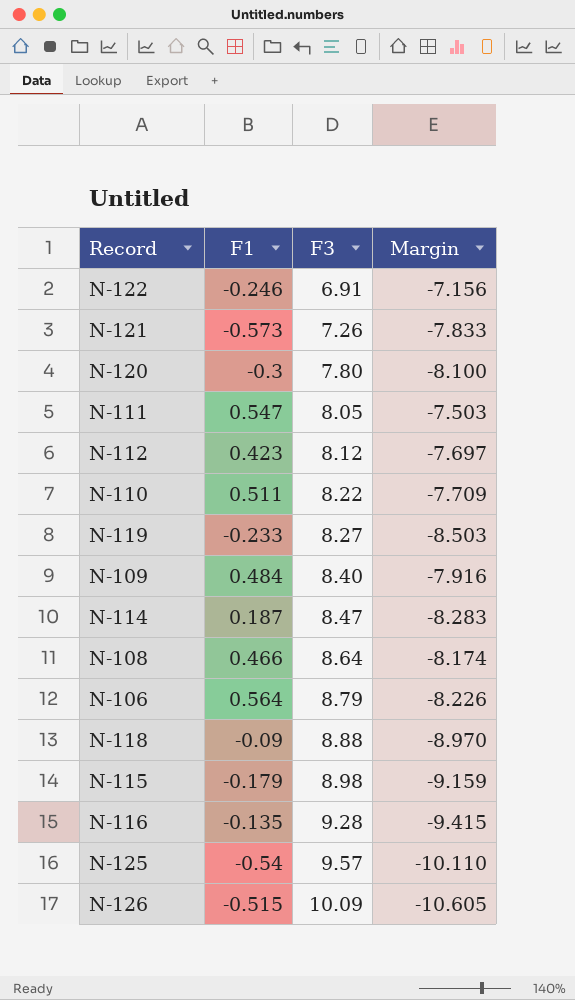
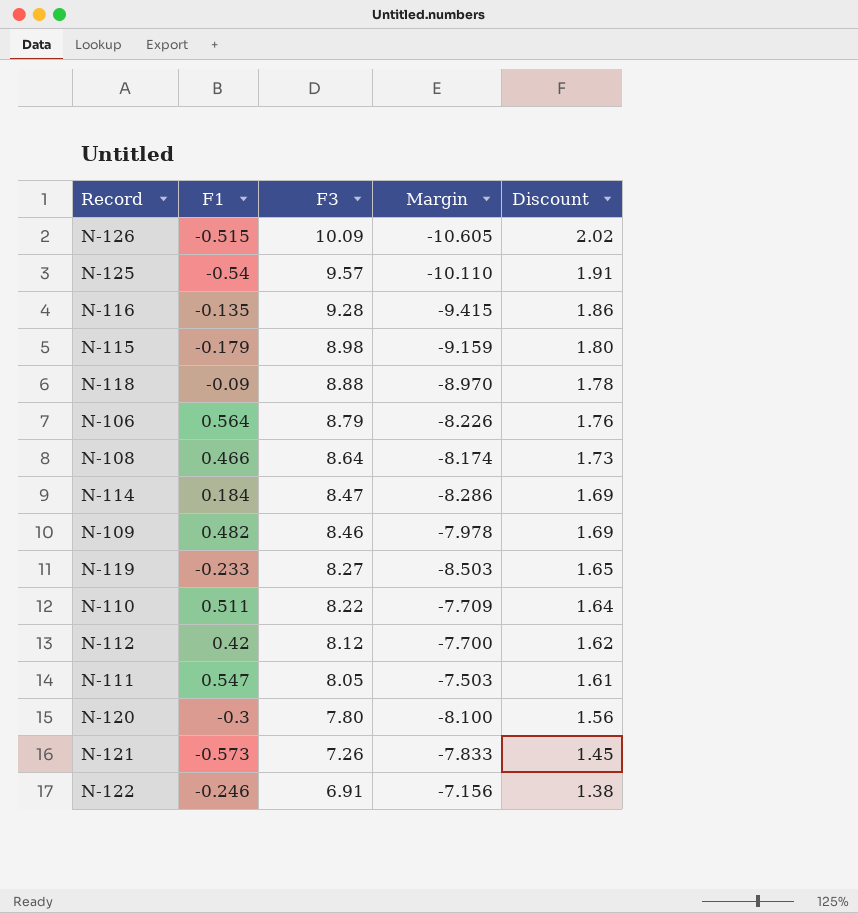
row order: F3 ascending -> F3 descending
column Discount | formula: none -> [F3] * 0.2
N-114 | F1: 0.187 -> 0.184
N-114 | Margin: -8.283 -> -8.286
N-109 | F1: 0.484 -> 0.482
N-109 | F3: 8.40 -> 8.46
N-109 | Margin: -7.916 -> -7.978
N-112 | F1: 0.423 -> 0.42
N-112 | Margin: -7.697 -> -7.700

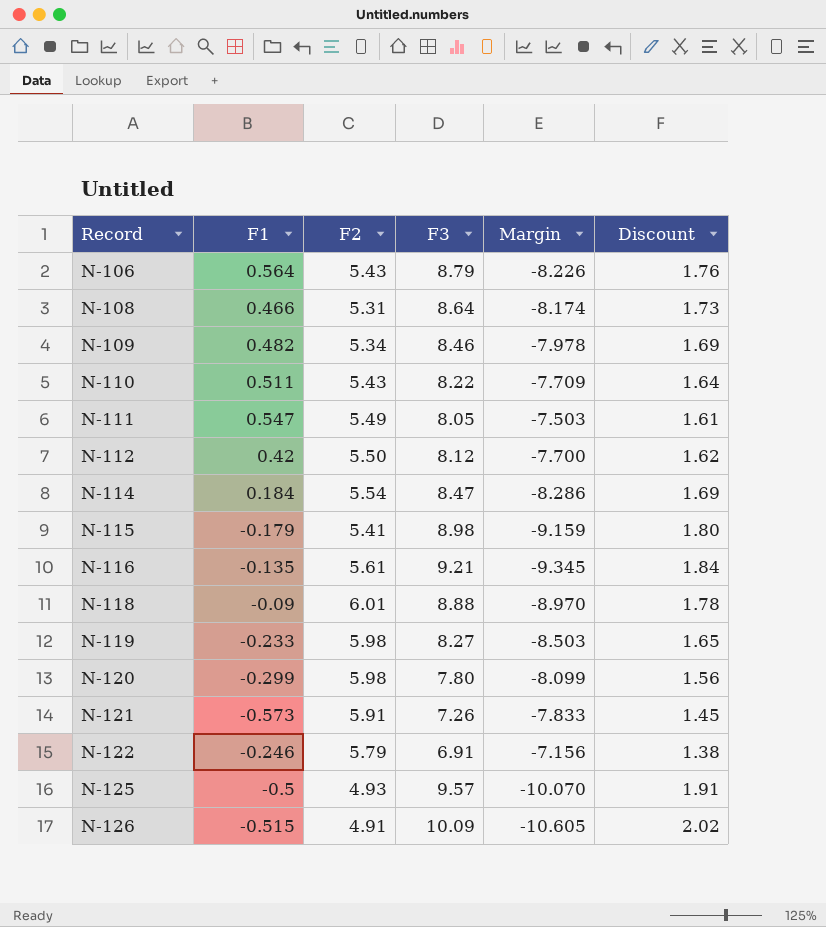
row order: F3 descending -> Record ascending
column F2 | position: none -> 3
N-116 | F3: 9.28 -> 9.21
N-116 | Margin: -9.415 -> -9.345
N-116 | Discount: 1.86 -> 1.84
N-120 | F1: -0.3 -> -0.299
N-120 | Margin: -8.100 -> -8.099
N-125 | F1: -0.54 -> -0.5
N-125 | Margin: -10.110 -> -10.070

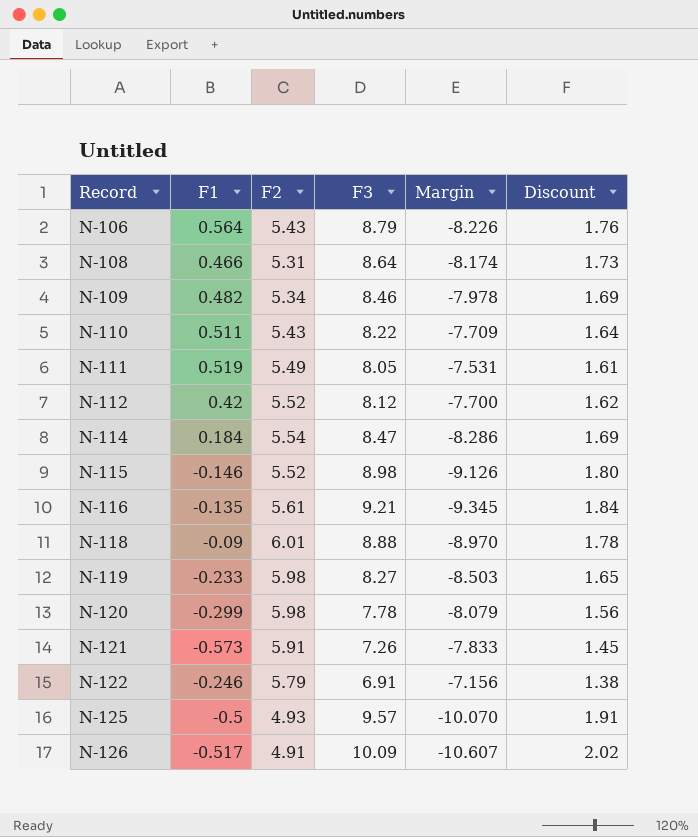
N-111 | F1: 0.547 -> 0.519
N-111 | Margin: -7.503 -> -7.531
N-112 | F2: 5.50 -> 5.52
N-115 | F1: -0.179 -> -0.146
N-115 | F2: 5.41 -> 5.52
N-115 | Margin: -9.159 -> -9.126
N-120 | F3: 7.80 -> 7.78
N-120 | Margin: -8.099 -> -8.079
N-126 | F1: -0.515 -> -0.517
N-126 | Margin: -10.605 -> -10.607

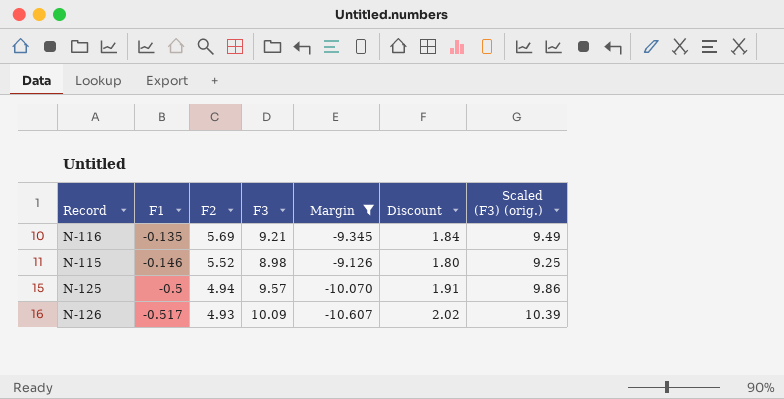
filter: none -> Margin <= -9.126
row order: Record ascending -> F1 descending
column Scaled (F3) (orig.) | formula: none -> [F3] * 1.03
N-116 | F2: 5.61 -> 5.69
N-125 | F2: 4.93 -> 4.94
N-126 | F2: 4.91 -> 4.93

